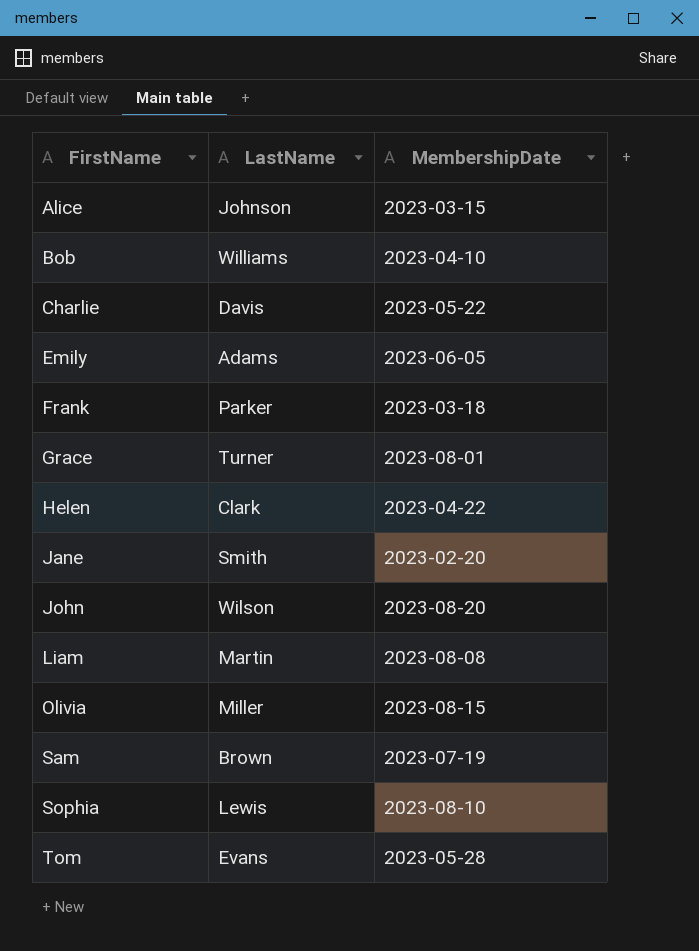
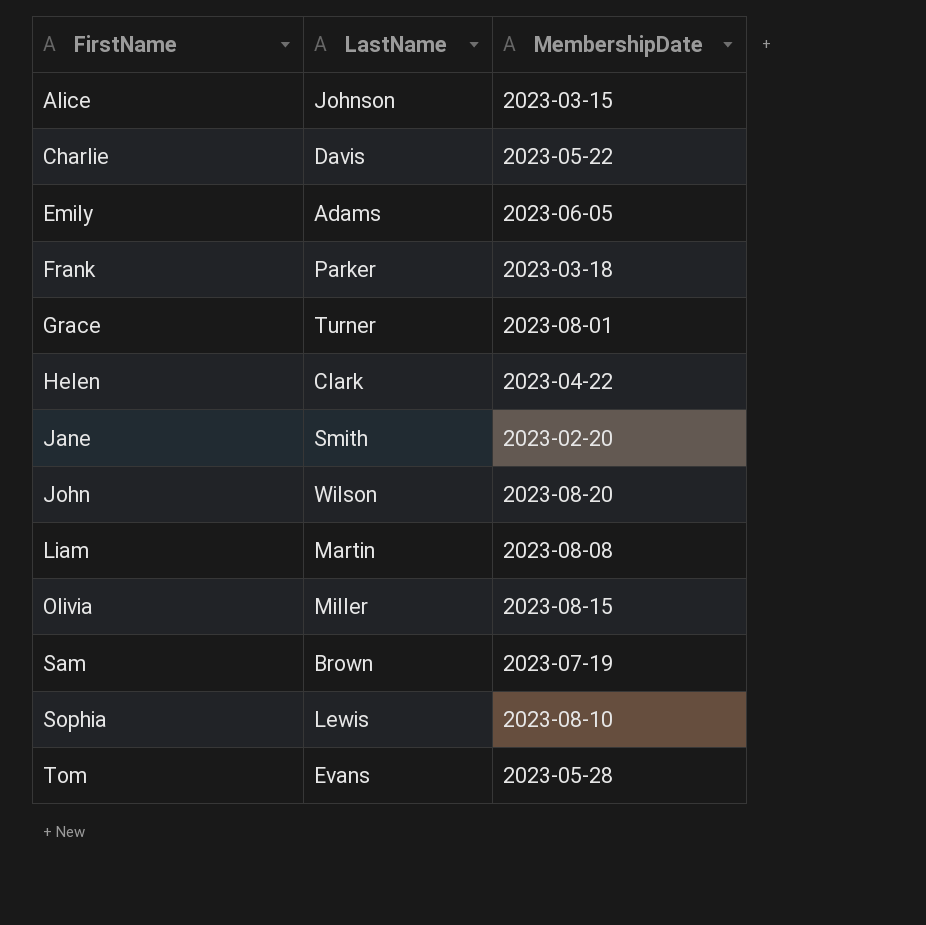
row Bob: Williams | 2023-04-10 -> none

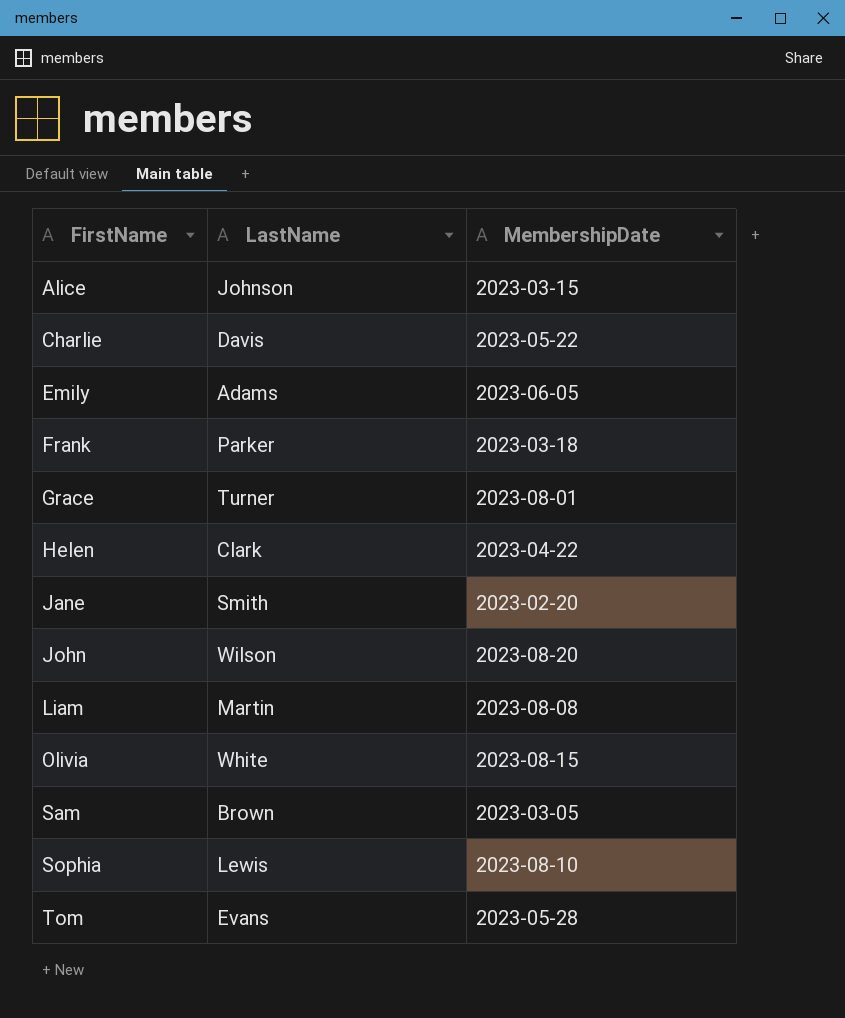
Olivia | LastName: Miller -> White
Sam | MembershipDate: 2023-07-19 -> 2023-03-05

